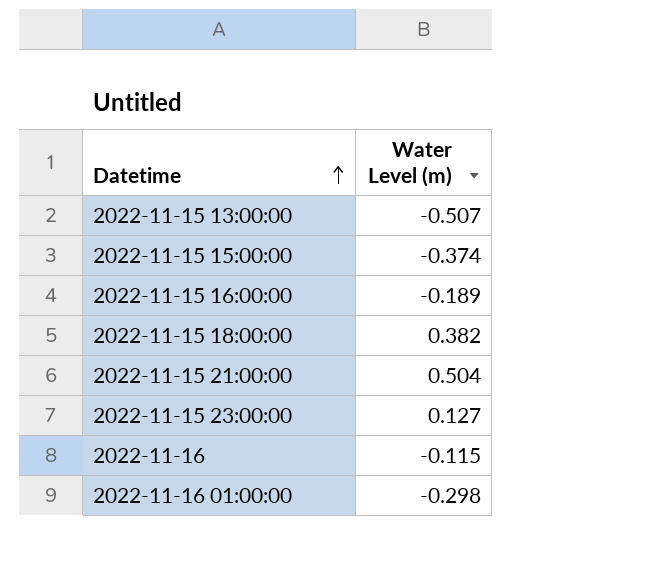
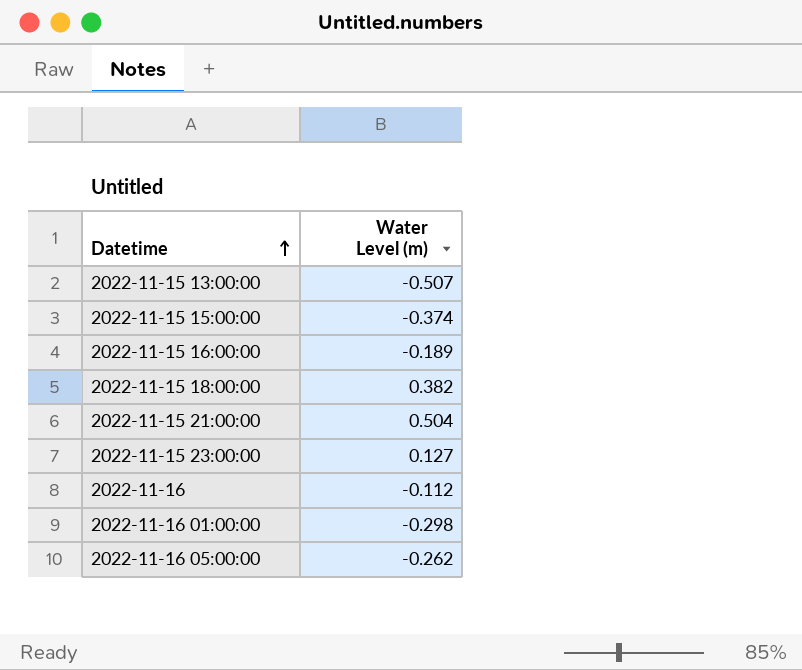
2022-11-16 | Water Level (m): -0.115 -> -0.112
row 2022-11-16 05:00:00: none -> -0.262

